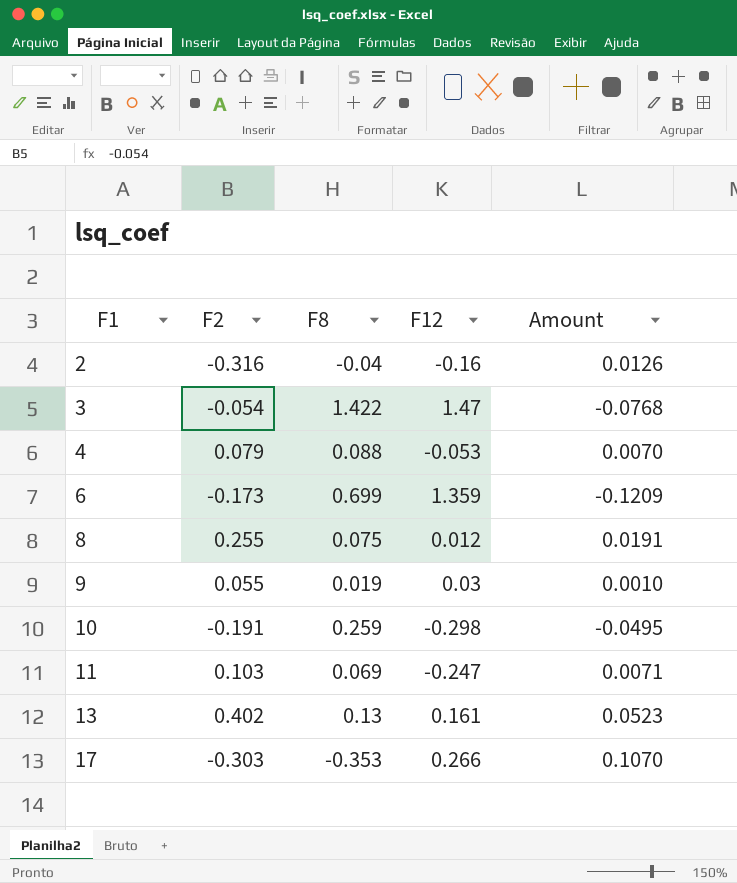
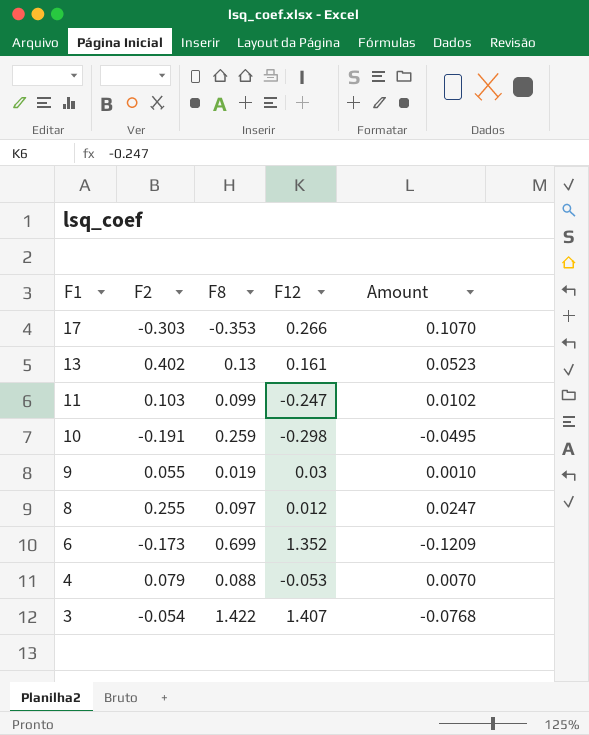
row order: F1 ascending -> F1 descending
row 2: -0.316 | -0.04 | -0.16 | 0.0126 -> none
11 | F8: 0.069 -> 0.099
11 | Amount: 0.0071 -> 0.0102
8 | F8: 0.075 -> 0.097
8 | Amount: 0.0191 -> 0.0247
6 | F12: 1.359 -> 1.352
3 | F12: 1.47 -> 1.407

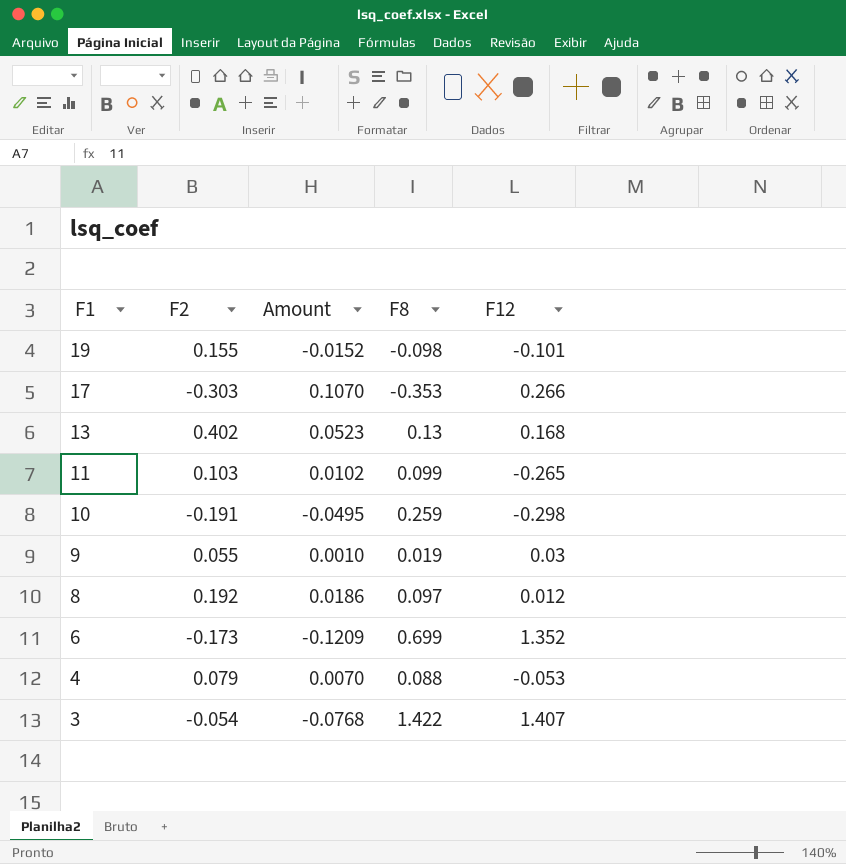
column Amount | position: 5 -> 3
row 19: none -> 0.155 | -0.0152 | -0.098 | -0.101
13 | F12: 0.161 -> 0.168
11 | F12: -0.247 -> -0.265
8 | F2: 0.255 -> 0.192
8 | Amount: 0.0247 -> 0.0186

